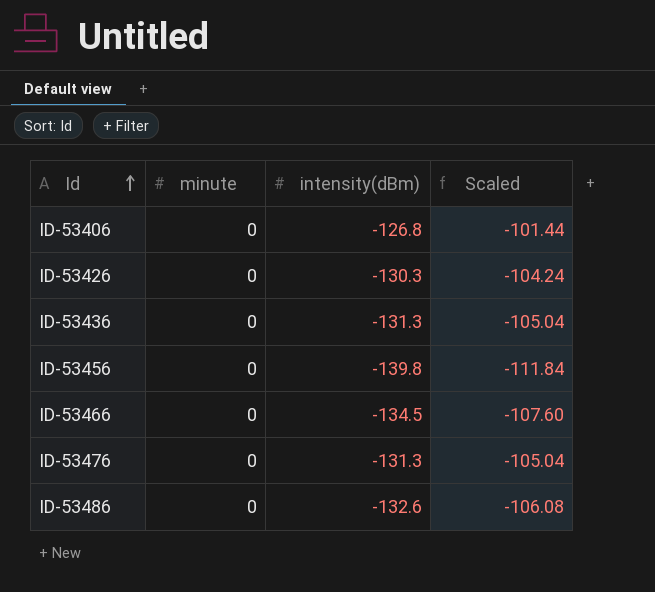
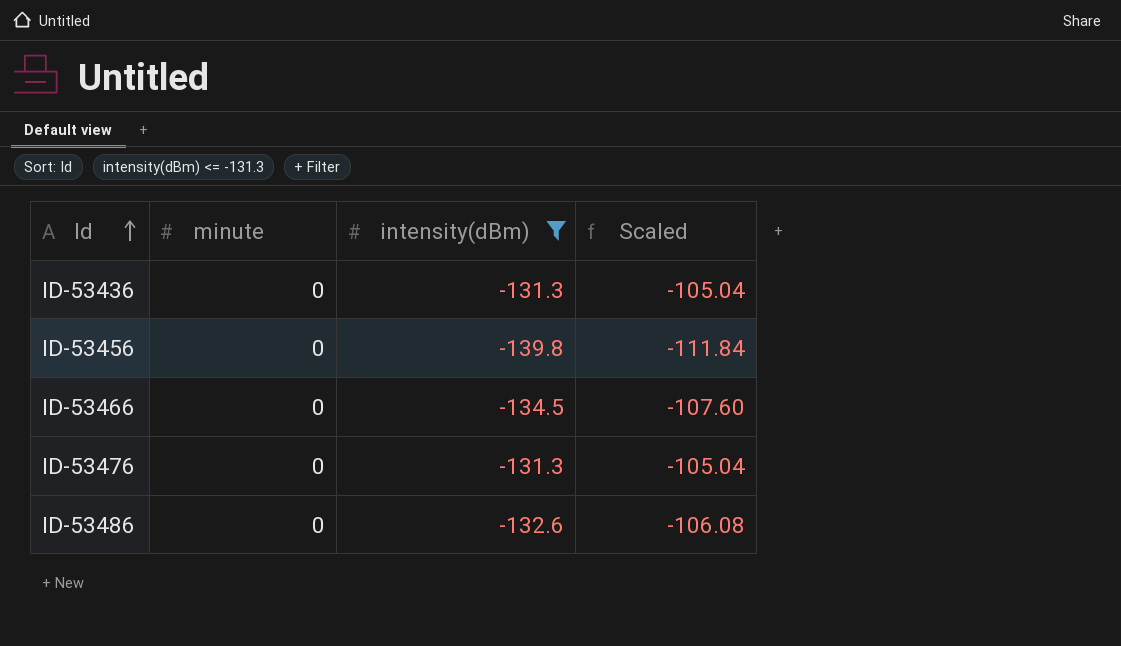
filter: none -> intensity(dBm) <= -131.3

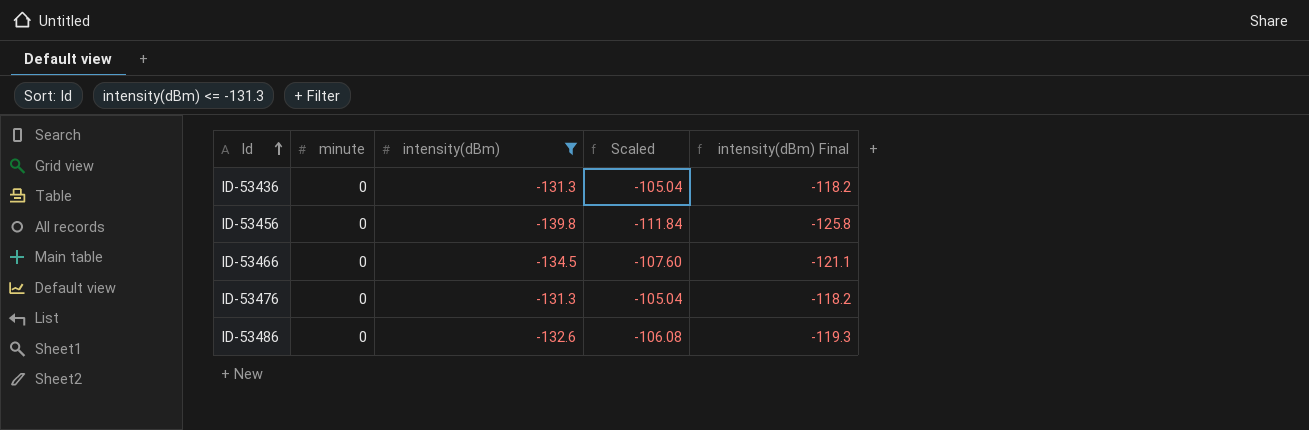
column intensity(dBm) Final | formula: none -> [intensity(dBm)] * 0.9

